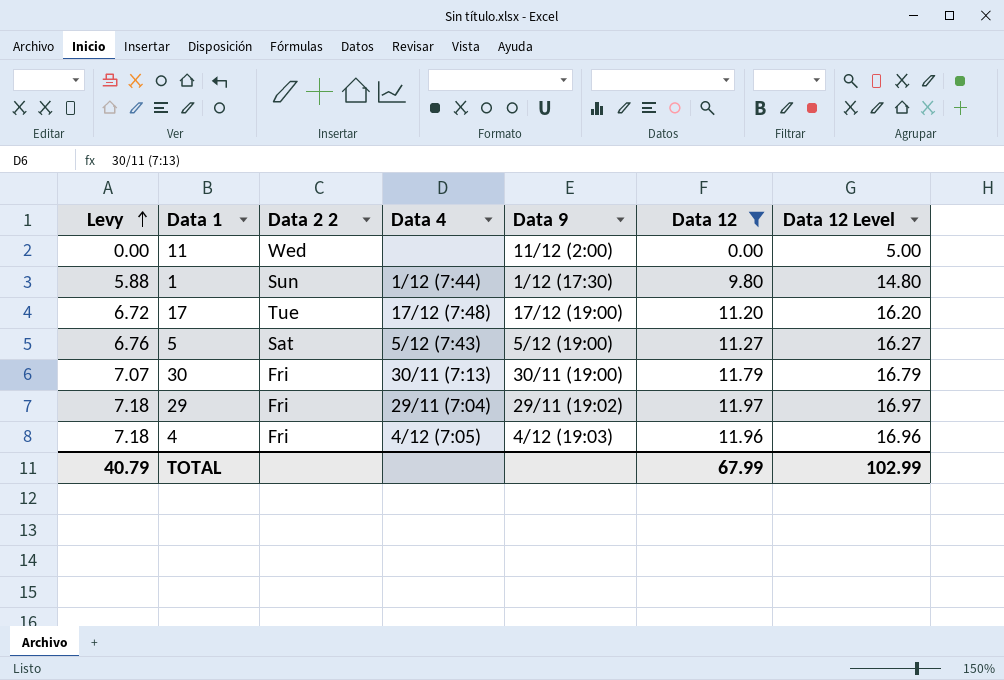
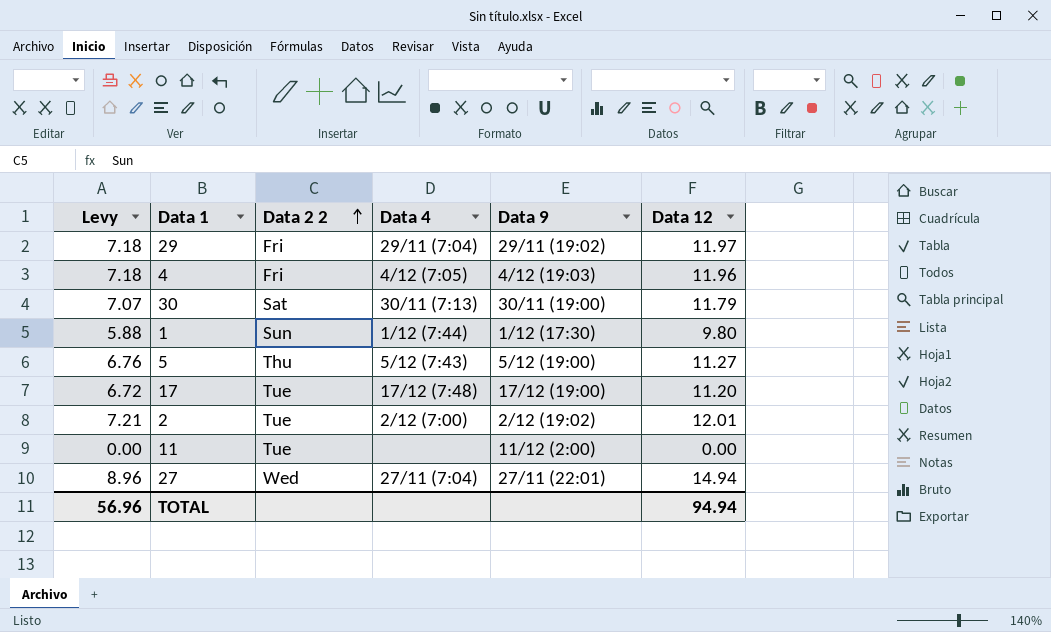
filter: Data 12 <= 11.97 -> none
row order: Levy ascending -> Data 2 2 ascending
column Data 12 Level | formula: [Data 12] + 5 -> none
30 | Data 2 2: Fri -> Sat
5 | Data 2 2: Sat -> Thu
11 | Data 2 2: Wed -> Tue
TOTAL | Levy: 40.79 -> 56.96
TOTAL | Data 12: 67.99 -> 94.94

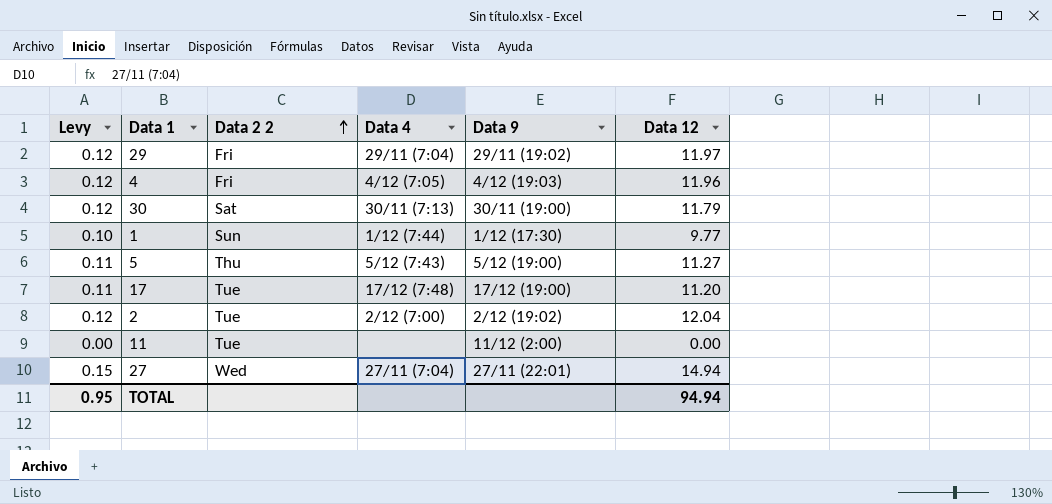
column Levy | formula: [Data 12] * 0.6 -> [Data 12] * 0.01
1 | Data 12: 9.80 -> 9.77
2 | Data 12: 12.01 -> 12.04
TOTAL | Levy: 56.96 -> 0.95

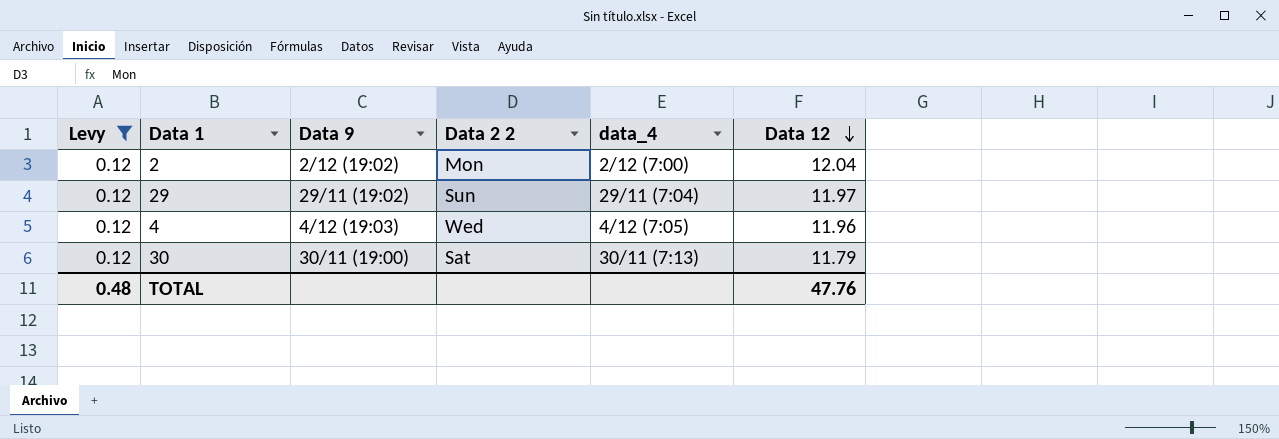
filter: none -> Levy = 0.12
row order: Data 2 2 ascending -> Data 12 descending
column Data 9 | position: 5 -> 3
column name: Data 4 -> data_4
2 | Data 2 2: Tue -> Mon
29 | Data 2 2: Fri -> Sun
4 | Data 2 2: Fri -> Wed
TOTAL | Levy: 0.95 -> 0.48
TOTAL | Data 12: 94.94 -> 47.76

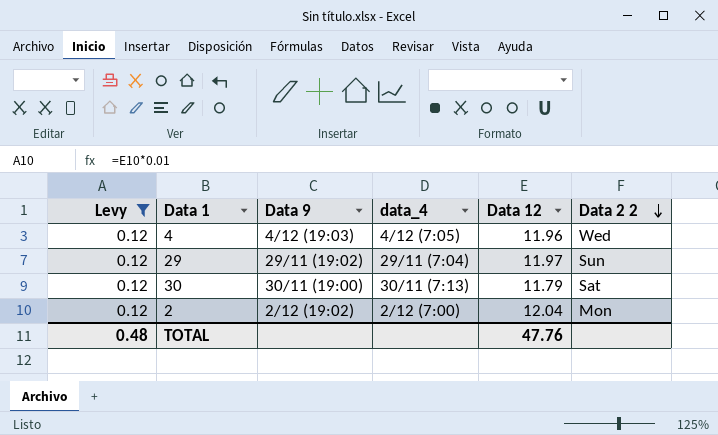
row order: Data 12 descending -> Data 2 2 descending
column Data 2 2 | position: 4 -> 6

